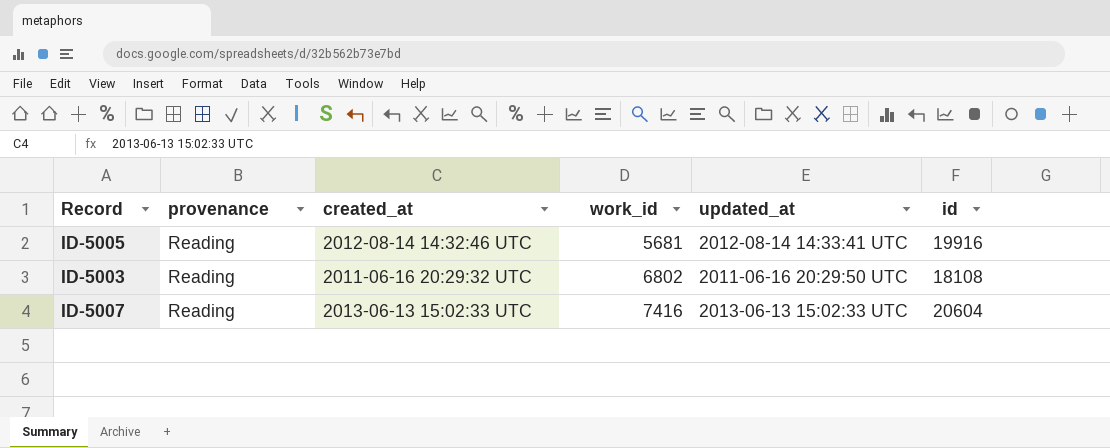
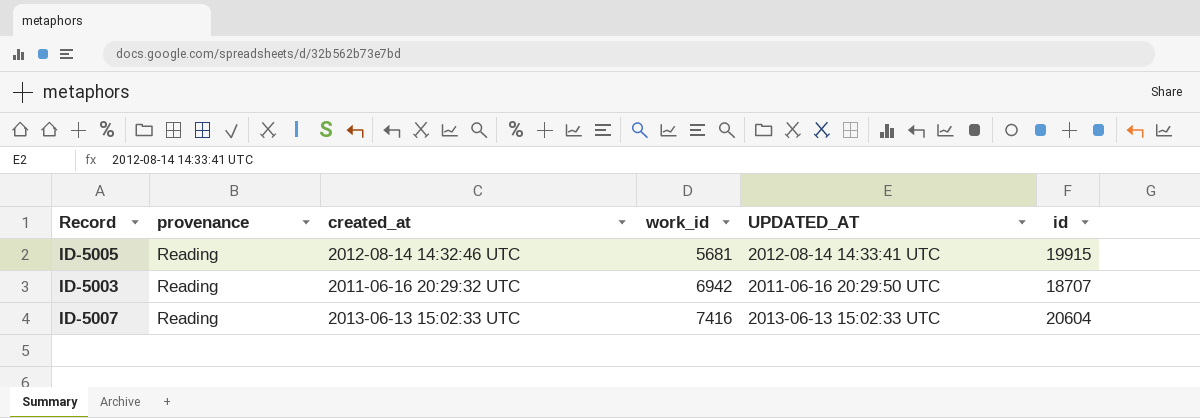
column name: updated_at -> UPDATED_AT
ID-5005 | id: 19916 -> 19915
ID-5003 | work_id: 6802 -> 6942
ID-5003 | id: 18108 -> 18707

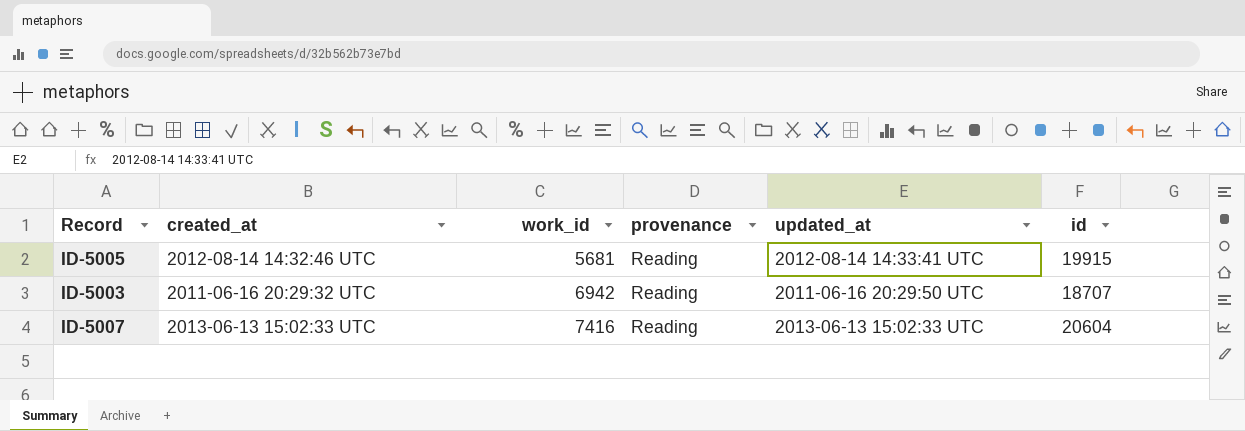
column provenance | position: 2 -> 4
column name: UPDATED_AT -> updated_at

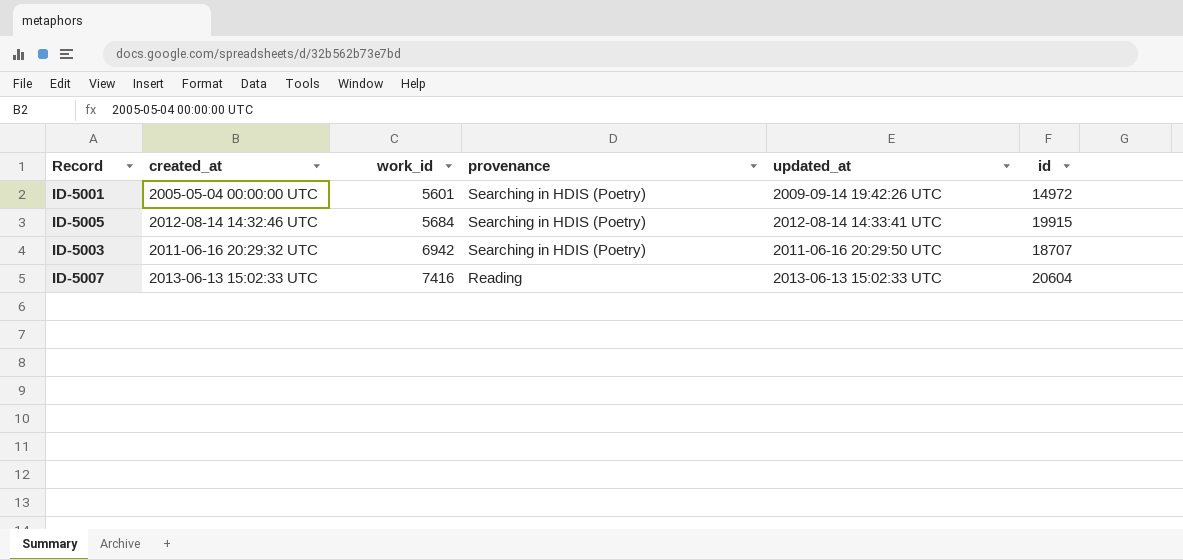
row ID-5001: none -> 2005-05-04 00:00:00 UTC | 5601 | Searching in HDIS (Poetry) | 2009-09-14 19:42:26 UTC | 14972
ID-5005 | work_id: 5681 -> 5684
ID-5005 | provenance: Reading -> Searching in HDIS (Poetry)
ID-5003 | provenance: Reading -> Searching in HDIS (Poetry)

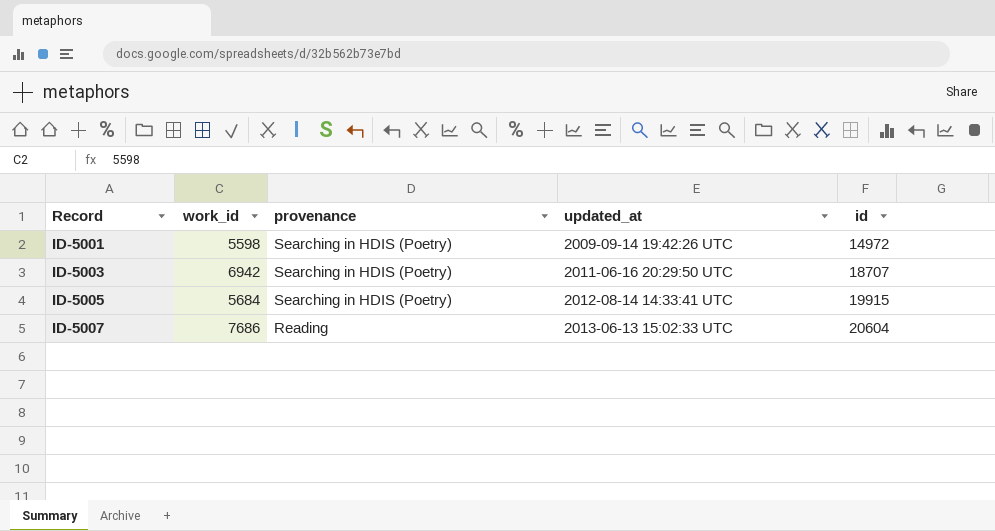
row order: work_id ascending -> Record ascending
column created_at | position: 2 -> none
ID-5001 | work_id: 5601 -> 5598
ID-5007 | work_id: 7416 -> 7686

